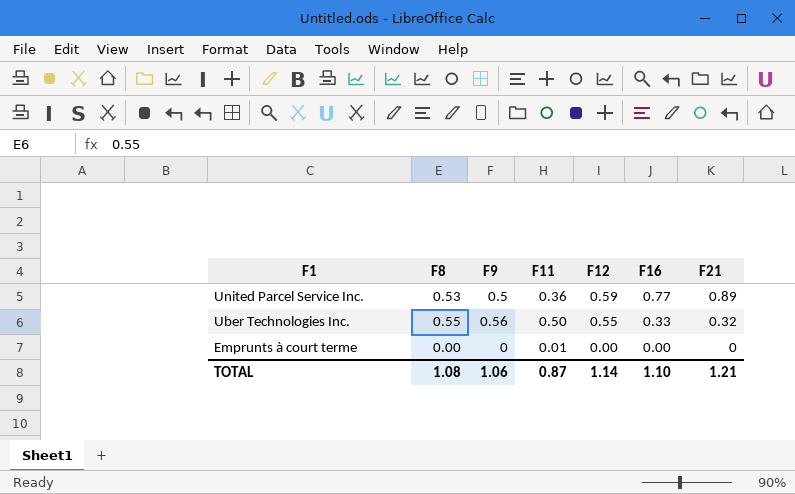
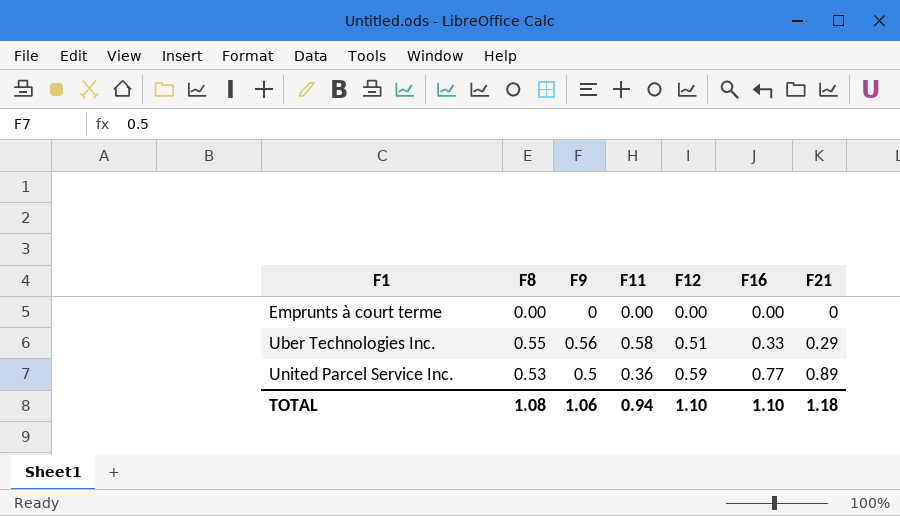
row order: F1 descending -> F1 ascending
Emprunts à court terme | F11: 0.01 -> 0.00
Uber Technologies Inc. | F11: 0.50 -> 0.58
Uber Technologies Inc. | F12: 0.55 -> 0.51
Uber Technologies Inc. | F21: 0.32 -> 0.29
TOTAL | F11: 0.87 -> 0.94
TOTAL | F12: 1.14 -> 1.10
TOTAL | F21: 1.21 -> 1.18

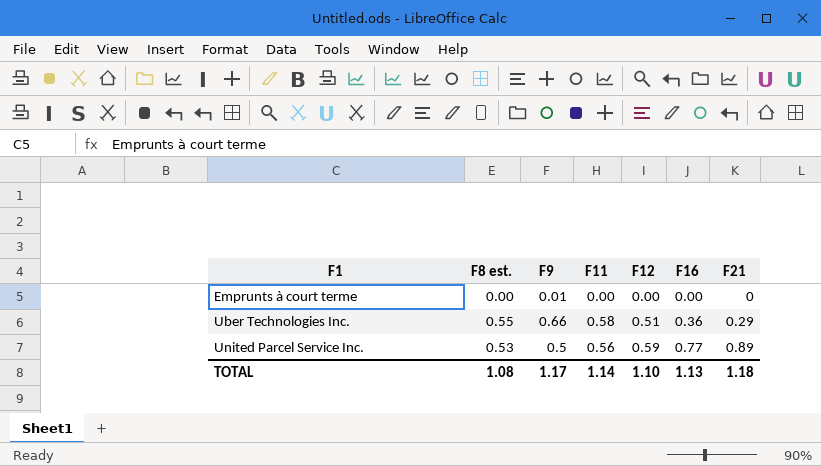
column name: F8 -> F8 est.
Emprunts à court terme | F9: 0 -> 0.01
Uber Technologies Inc. | F9: 0.56 -> 0.66
Uber Technologies Inc. | F16: 0.33 -> 0.36
United Parcel Service Inc. | F11: 0.36 -> 0.56
TOTAL | F9: 1.06 -> 1.17
TOTAL | F11: 0.94 -> 1.14
TOTAL | F16: 1.10 -> 1.13

